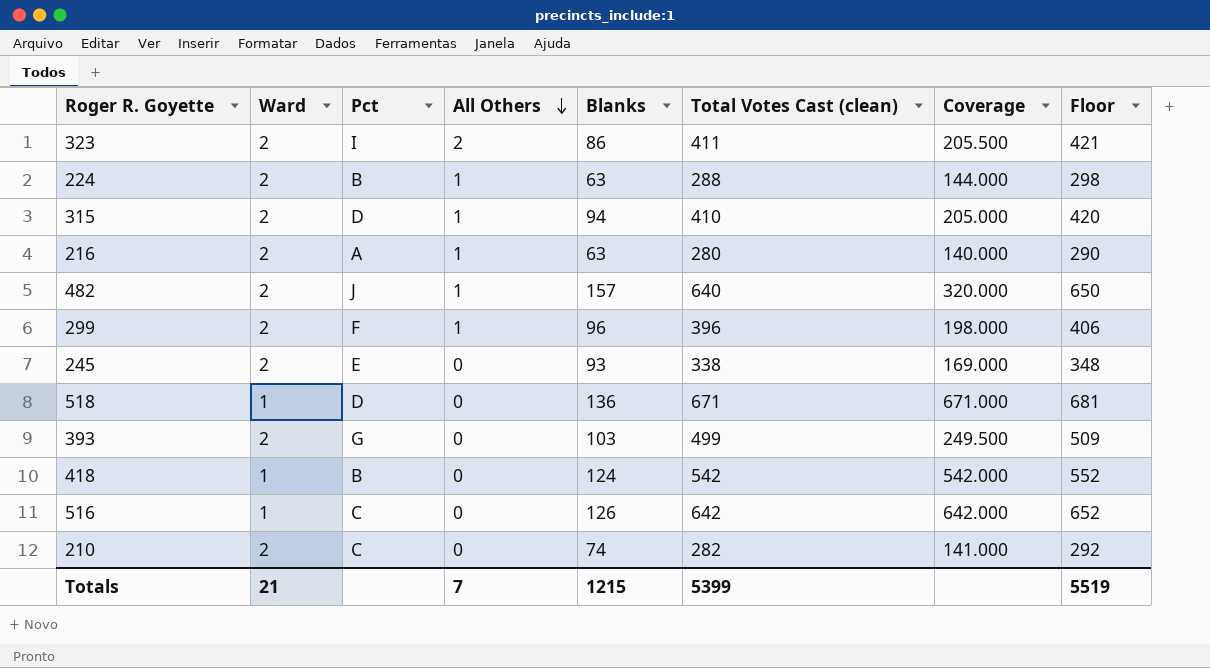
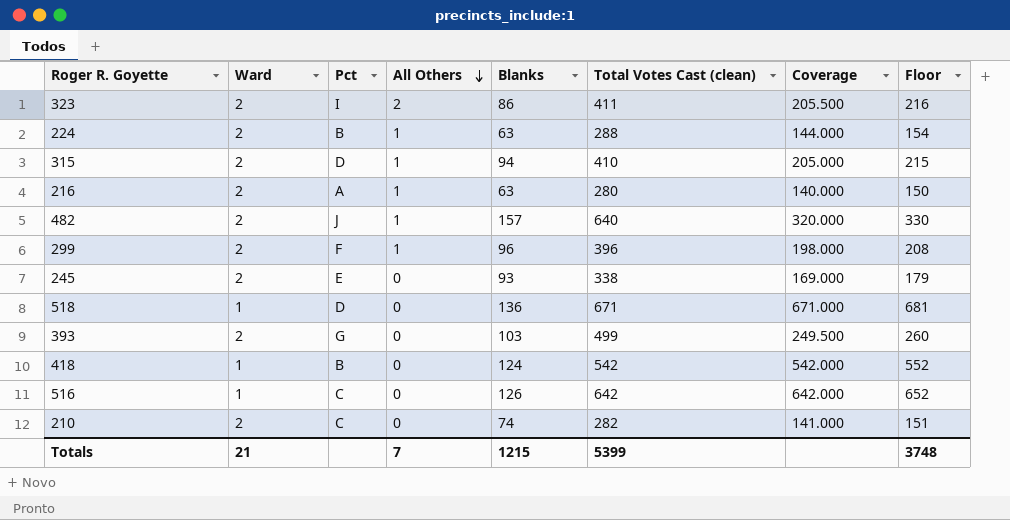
column Floor | formula: [Total Votes Cast (clean)] + 10 -> [Coverage] + 10
Totals | Floor: 5519 -> 3748

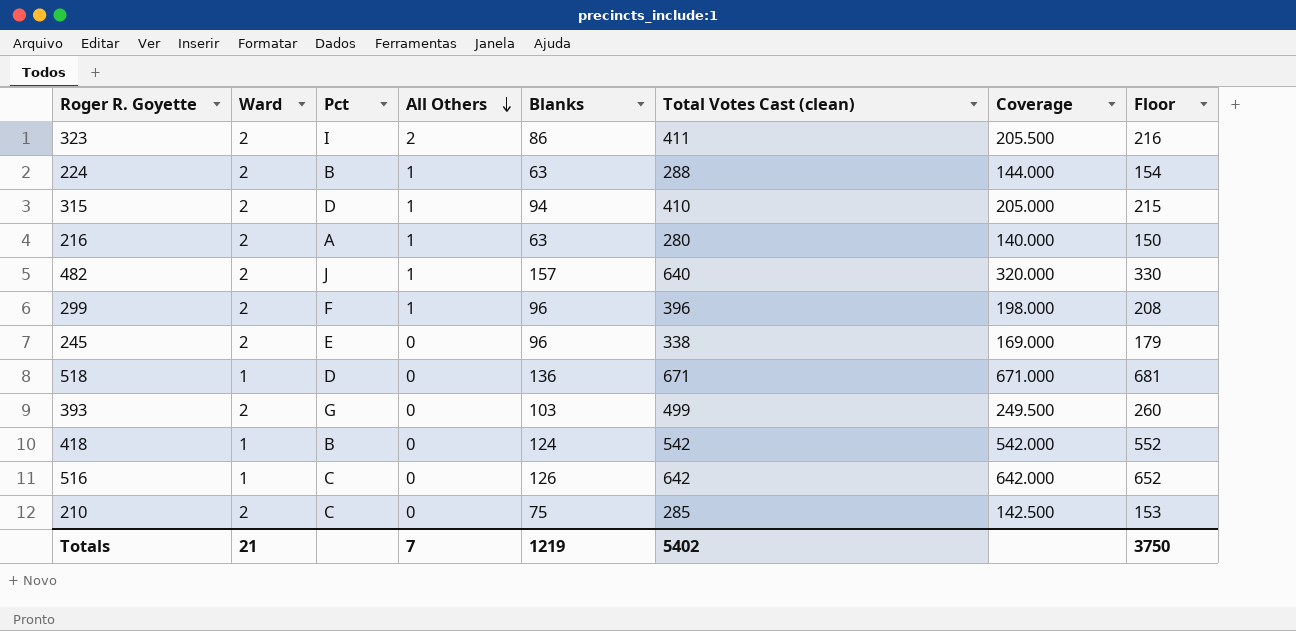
245 | Blanks: 93 -> 96
210 | Blanks: 74 -> 75
210 | Total Votes Cast (clean): 282 -> 285
210 | Coverage: 141.000 -> 142.500
210 | Floor: 151 -> 153
Totals | Blanks: 1215 -> 1219
Totals | Total Votes Cast (clean): 5399 -> 5402
Totals | Floor: 3748 -> 3750

